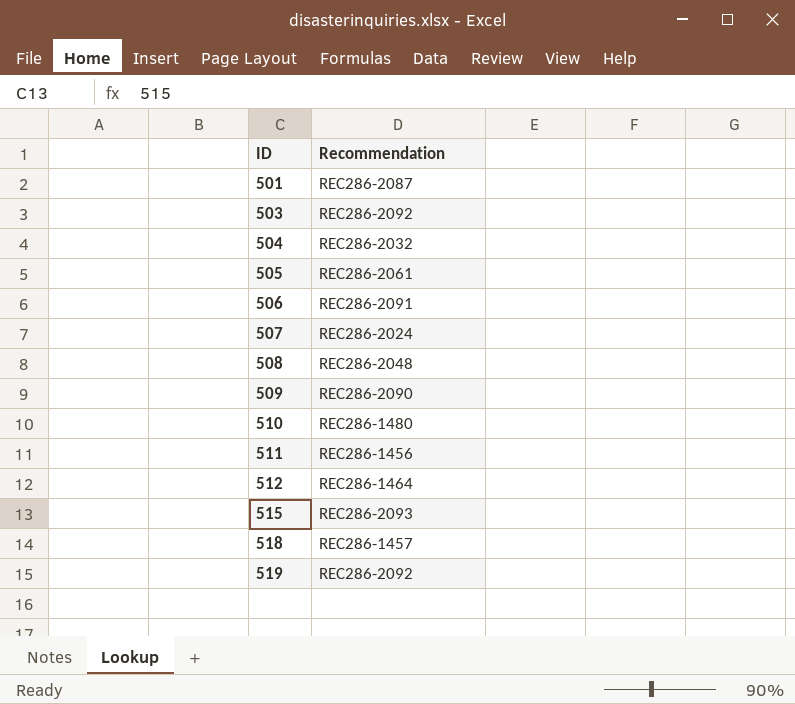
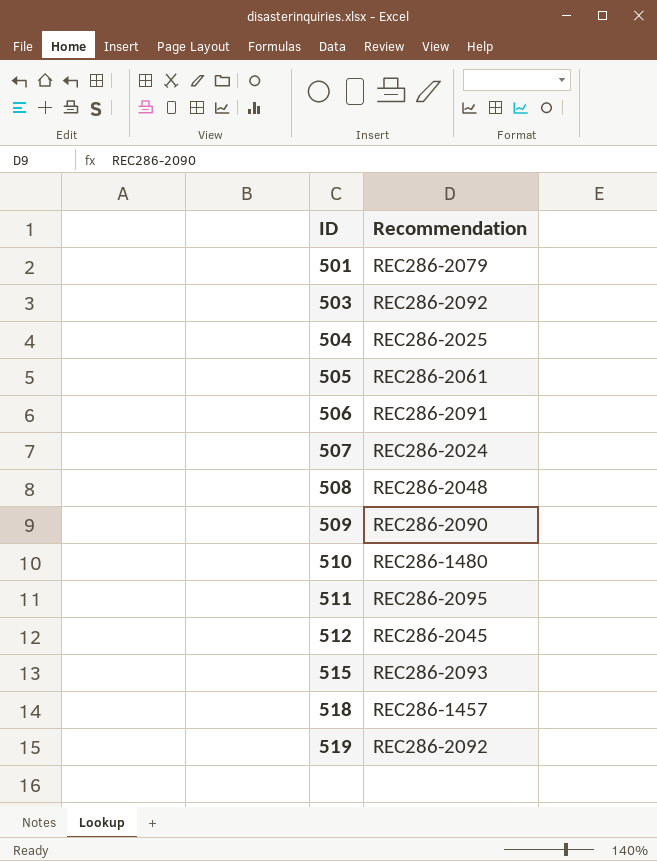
501 | Recommendation: REC286-2087 -> REC286-2079
504 | Recommendation: REC286-2032 -> REC286-2025
511 | Recommendation: REC286-1456 -> REC286-2095
512 | Recommendation: REC286-1464 -> REC286-2045

